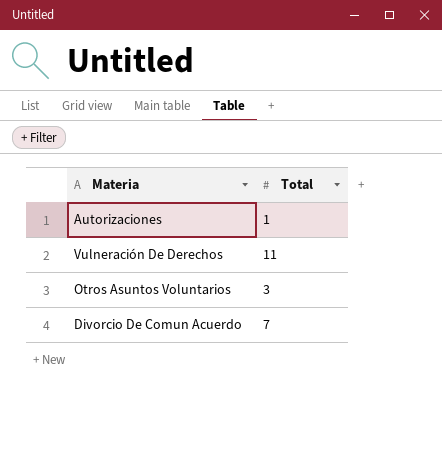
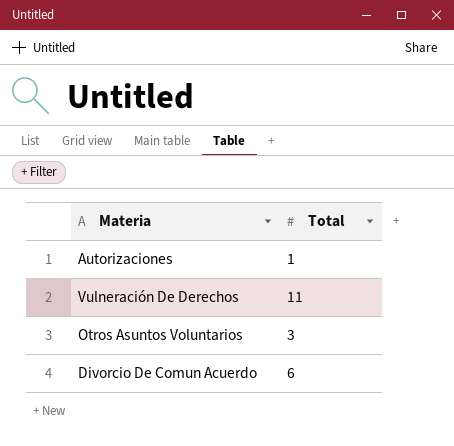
Divorcio De Comun Acuerdo | Total: 7 -> 6

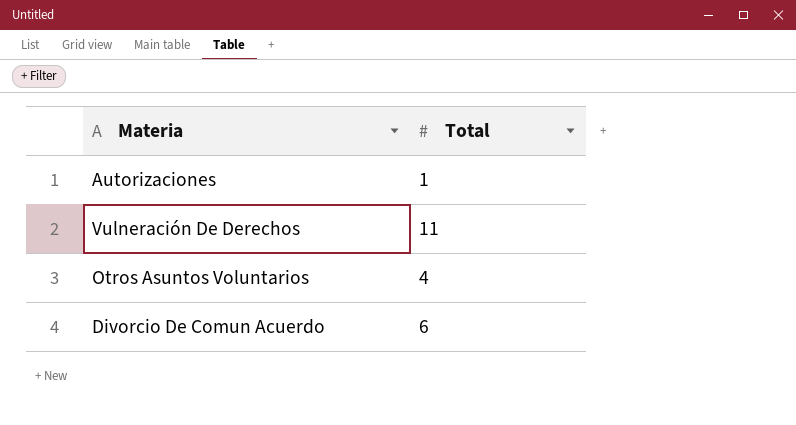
Otros Asuntos Voluntarios | Total: 3 -> 4

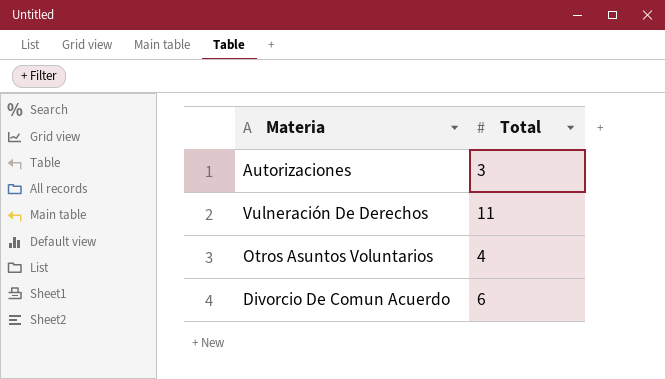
Autorizaciones | Total: 1 -> 3

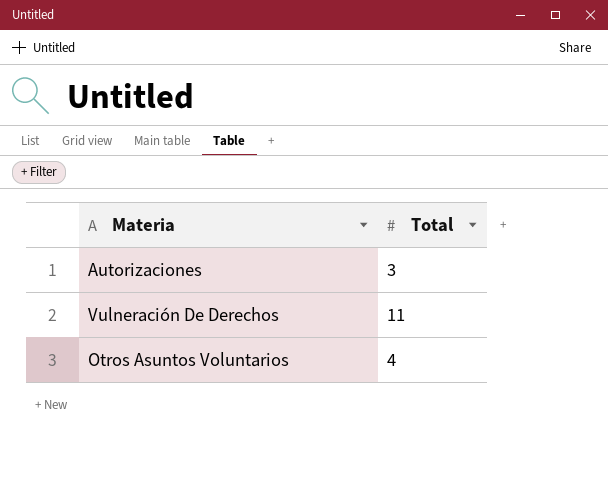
row Divorcio De Comun Acuerdo: 6 -> none

